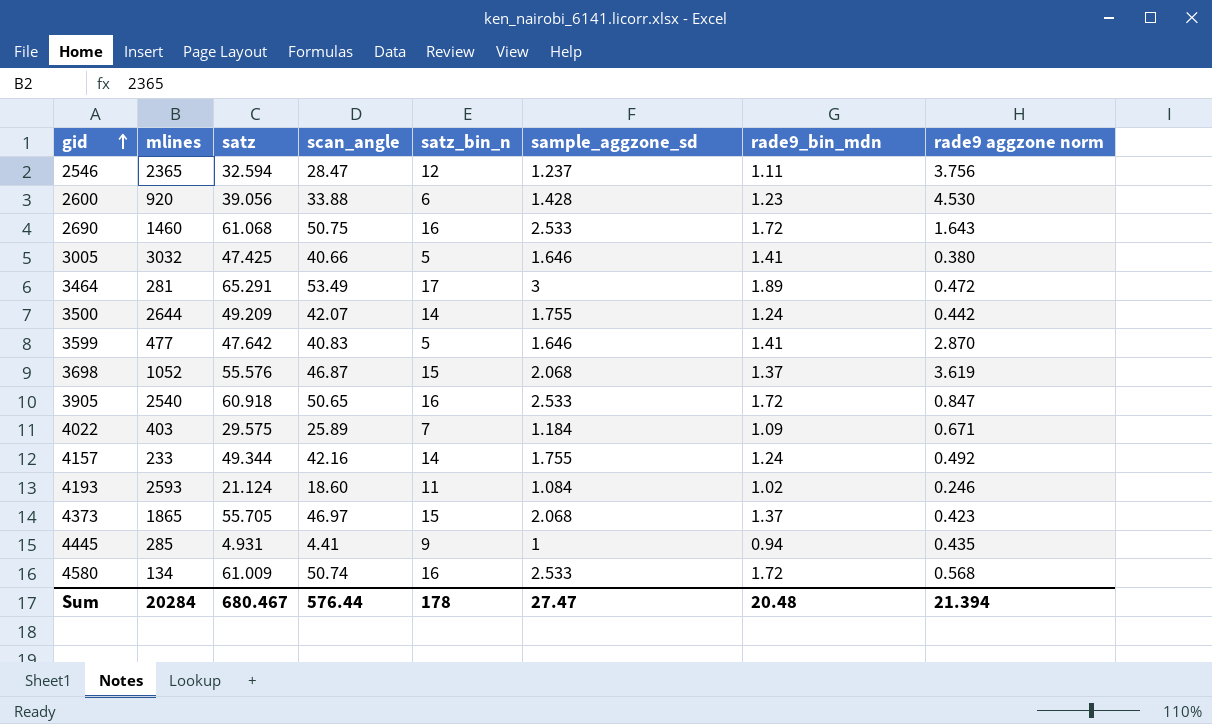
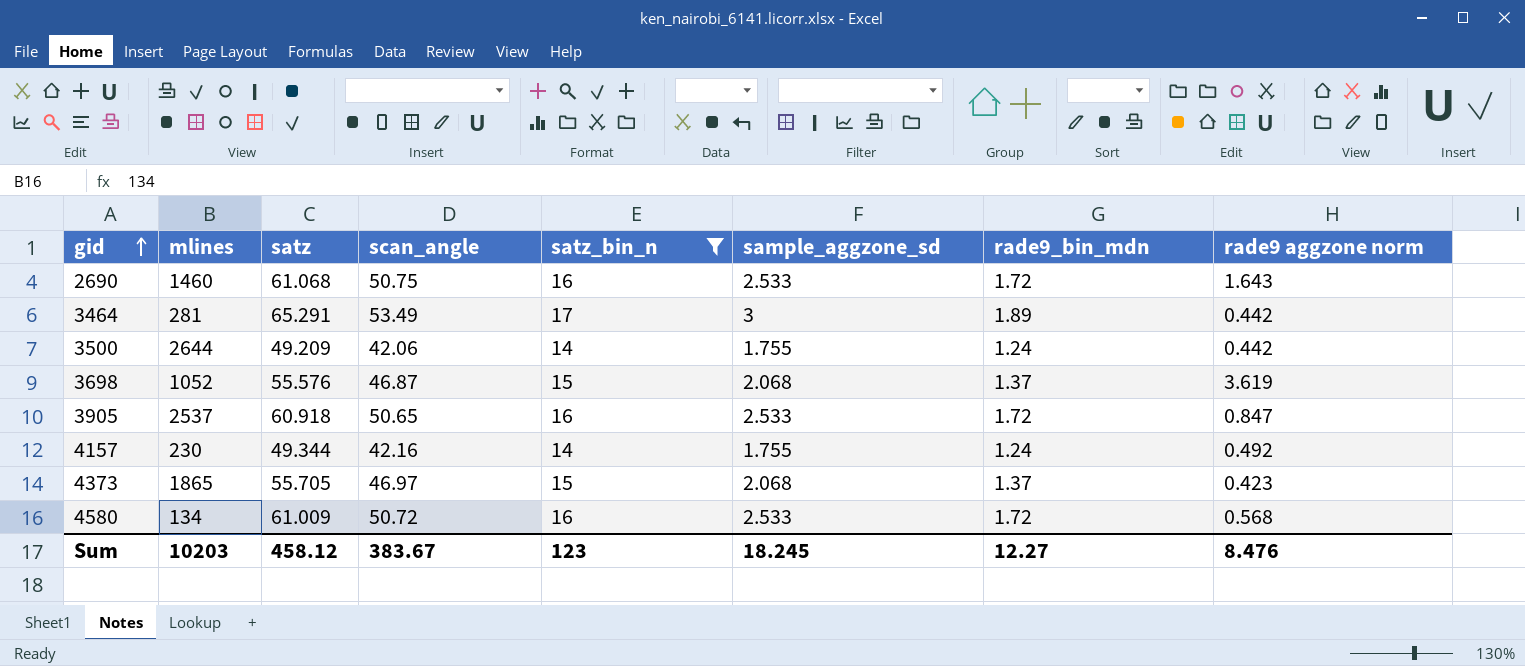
filter: none -> satz_bin_n >= 14
3464 | rade9 aggzone norm: 0.472 -> 0.442
3500 | scan_angle: 42.07 -> 42.06
3905 | mlines: 2540 -> 2537
4157 | mlines: 233 -> 230
4580 | scan_angle: 50.74 -> 50.72
Sum | mlines: 20284 -> 10203
Sum | satz: 680.467 -> 458.12
Sum | scan_angle: 576.44 -> 383.67
Sum | satz_bin_n: 178 -> 123
Sum | sample_aggzone_sd: 27.47 -> 18.245
Sum | rade9_bin_mdn: 20.48 -> 12.27
Sum | rade9 aggzone norm: 21.394 -> 8.476

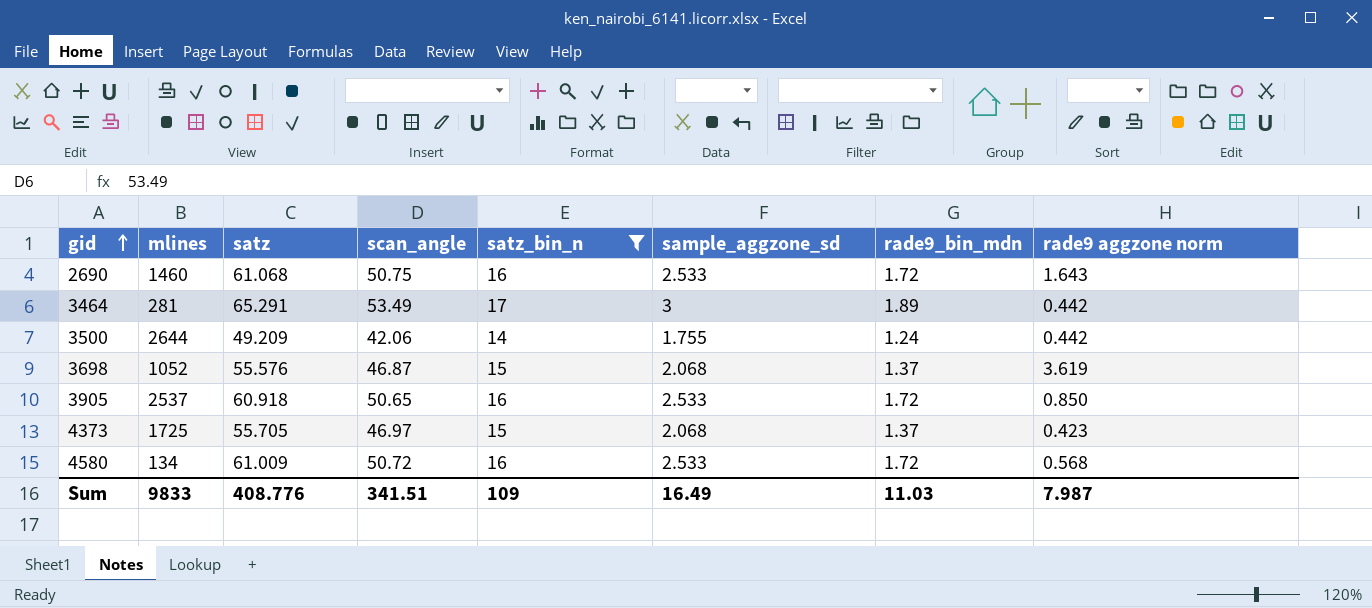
row 4157: 230 | 49.344 | 42.16 | 14 | 1.755 | 1.24 | 0.492 -> none
3905 | rade9 aggzone norm: 0.847 -> 0.850
4373 | mlines: 1865 -> 1725
Sum | mlines: 10203 -> 9833
Sum | satz: 458.12 -> 408.776
Sum | scan_angle: 383.67 -> 341.51
Sum | satz_bin_n: 123 -> 109
Sum | sample_aggzone_sd: 18.245 -> 16.49
Sum | rade9_bin_mdn: 12.27 -> 11.03
Sum | rade9 aggzone norm: 8.476 -> 7.987

